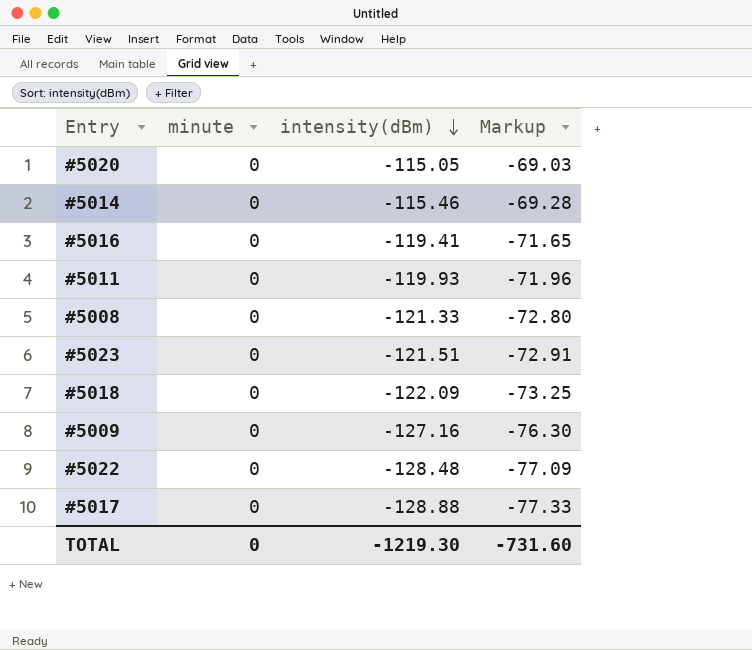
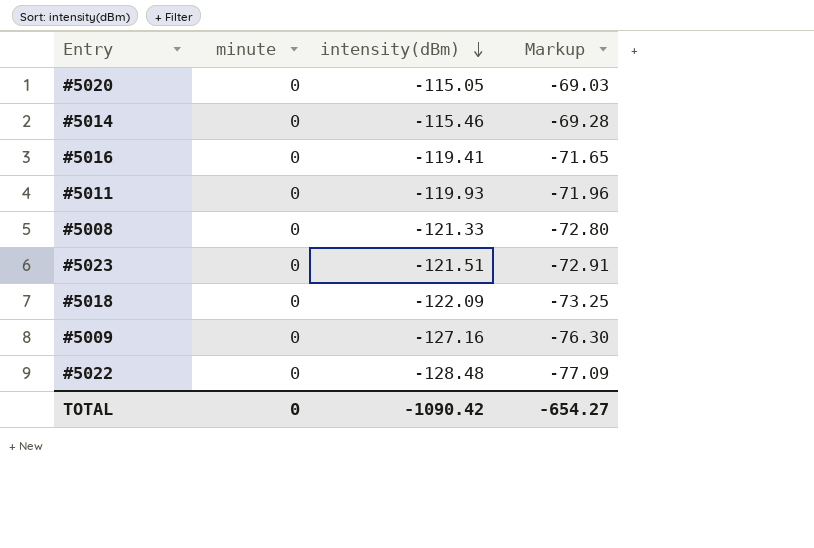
row #5017: 0 | -128.88 | -77.33 -> none
TOTAL | intensity(dBm): -1219.30 -> -1090.42
TOTAL | Markup: -731.60 -> -654.27

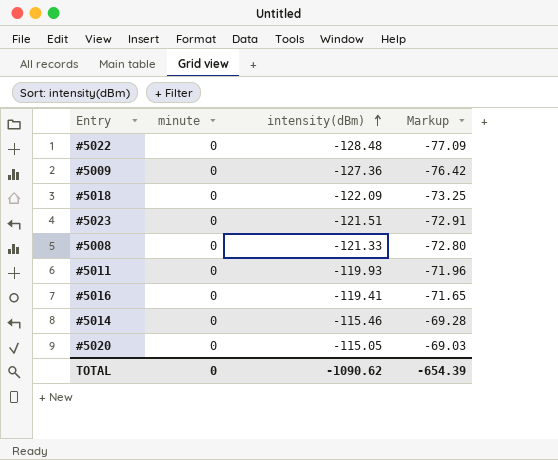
row order: intensity(dBm) descending -> intensity(dBm) ascending
#5009 | intensity(dBm): -127.16 -> -127.36
#5009 | Markup: -76.30 -> -76.42
TOTAL | intensity(dBm): -1090.42 -> -1090.62
TOTAL | Markup: -654.27 -> -654.39

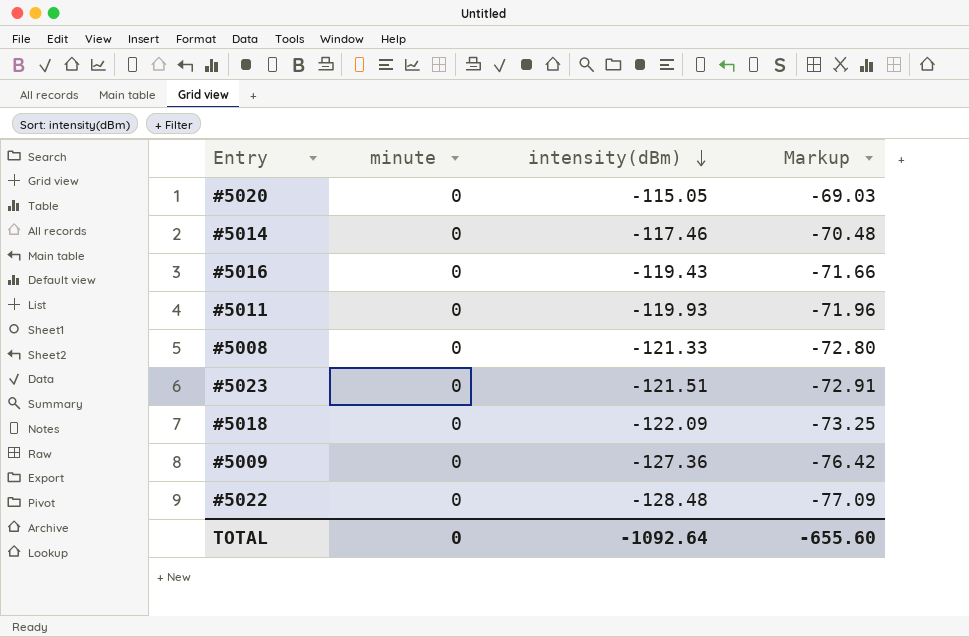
row order: intensity(dBm) ascending -> intensity(dBm) descending
#5014 | intensity(dBm): -115.46 -> -117.46
#5014 | Markup: -69.28 -> -70.48
#5016 | intensity(dBm): -119.41 -> -119.43
#5016 | Markup: -71.65 -> -71.66
TOTAL | intensity(dBm): -1090.62 -> -1092.64
TOTAL | Markup: -654.39 -> -655.60

